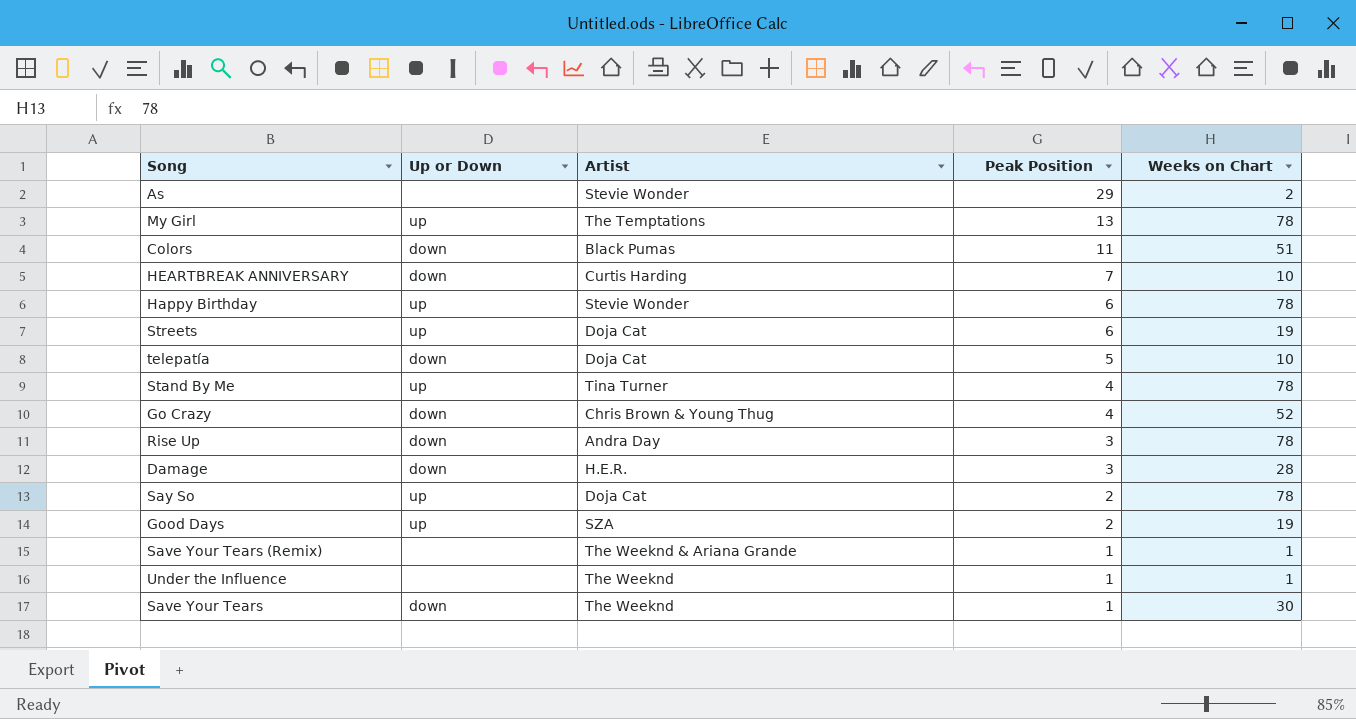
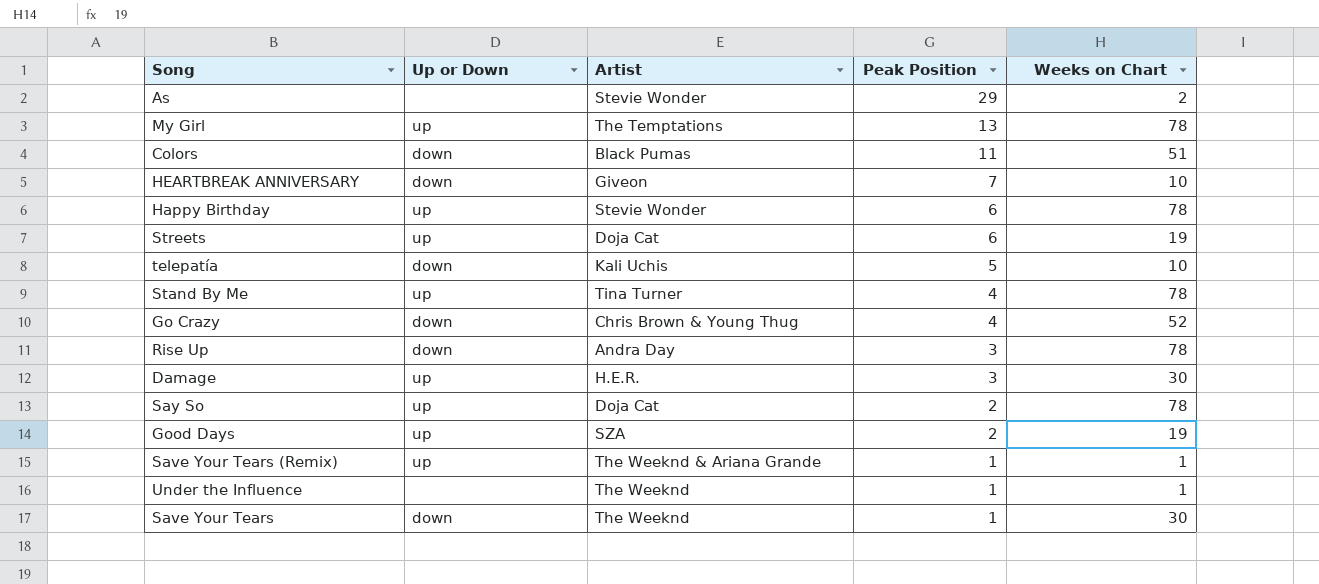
HEARTBREAK ANNIVERSARY | Artist: Curtis Harding -> Giveon
telepatía | Artist: Doja Cat -> Kali Uchis
Damage | Up or Down: down -> up
Damage | Weeks on Chart: 28 -> 30
Save Your Tears (Remix) | Up or Down: none -> up

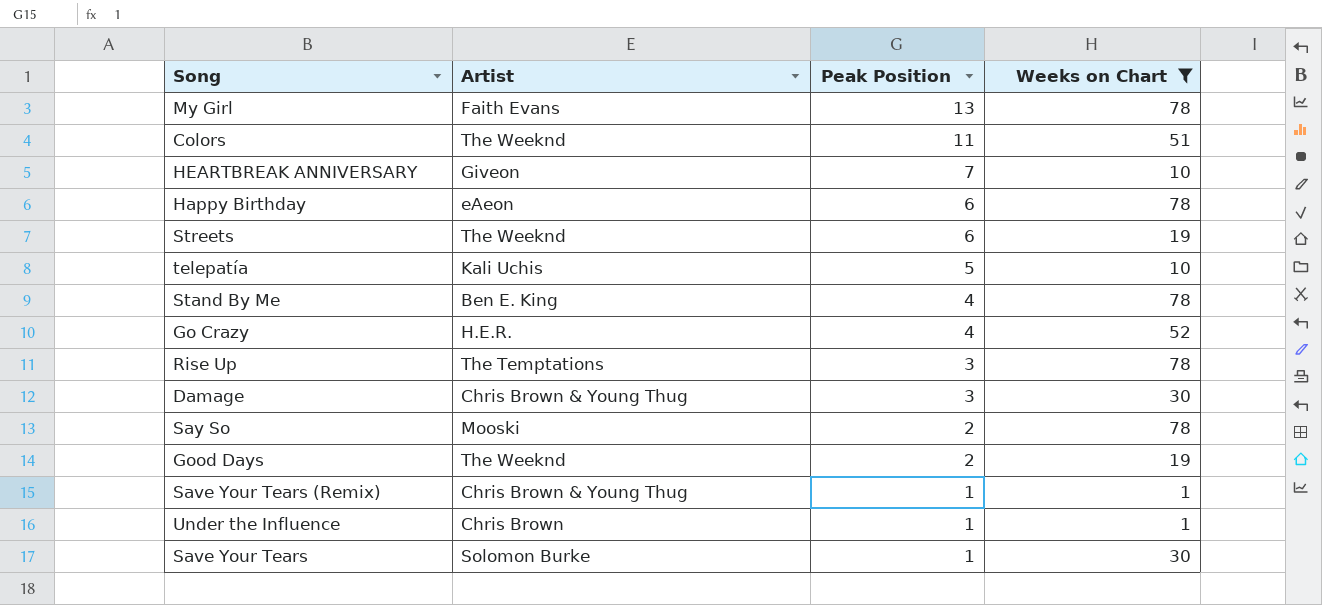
filter: none -> Weeks on Chart != 2
column Up or Down | position: 2 -> none
My Girl | Artist: The Temptations -> Faith Evans
Colors | Artist: Black Pumas -> The Weeknd
Happy Birthday | Artist: Stevie Wonder -> eAeon
Streets | Artist: Doja Cat -> The Weeknd
Stand By Me | Artist: Tina Turner -> Ben E. King
Go Crazy | Artist: Chris Brown & Young Thug -> H.E.R.
Rise Up | Artist: Andra Day -> The Temptations
Damage | Artist: H.E.R. -> Chris Brown & Young Thug
Say So | Artist: Doja Cat -> Mooski
Good Days | Artist: SZA -> The Weeknd
Save Your Tears (Remix) | Artist: The Weeknd & Ariana Grande -> Chris Brown & Young Thug
Under the Influence | Artist: The Weeknd -> Chris Brown
Save Your Tears | Artist: The Weeknd -> Solomon Burke

